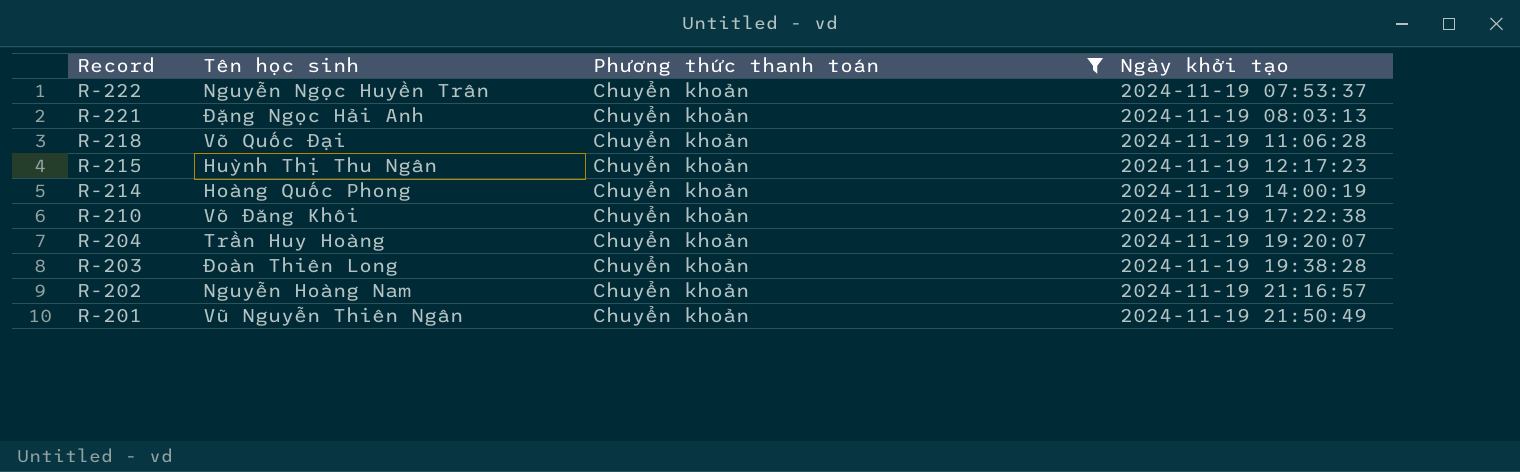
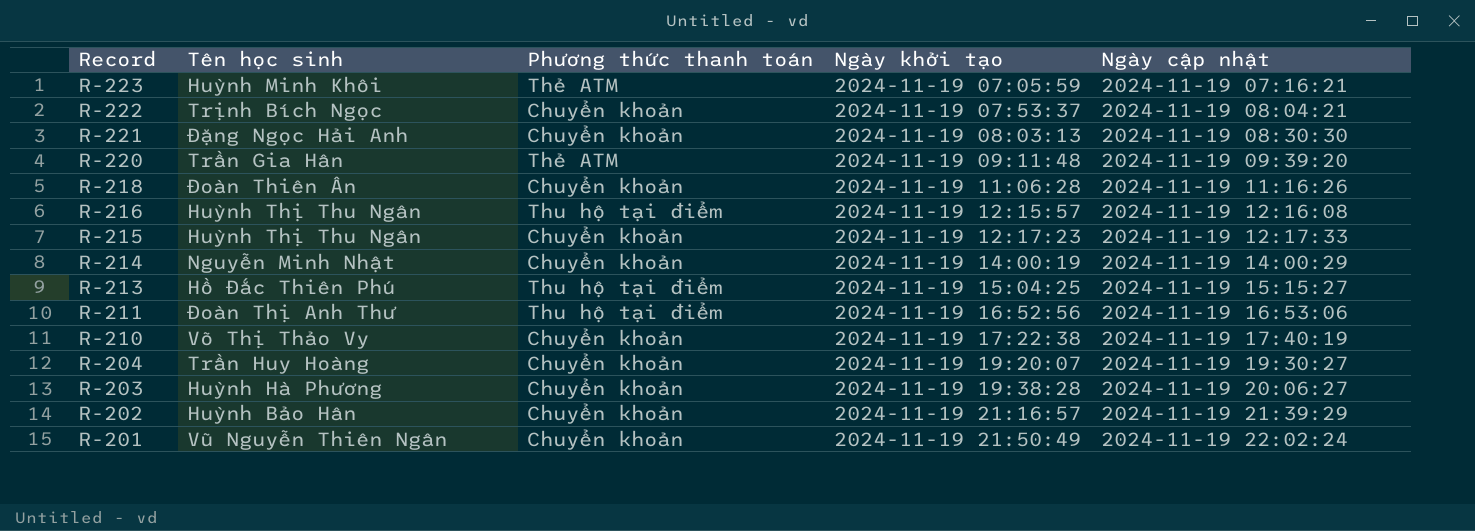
filter: Phương thức thanh toán = Chuyển khoản -> none
column Ngày cập nhật | position: none -> 5
R-222 | Tên học sinh: Nguyễn Ngọc Huyền Trân -> Trịnh Bích Ngọc
R-218 | Tên học sinh: Võ Quốc Đại -> Đoàn Thiên Ân
R-214 | Tên học sinh: Hoàng Quốc Phong -> Nguyễn Minh Nhật
R-210 | Tên học sinh: Võ Đăng Khôi -> Võ Thị Thảo Vy
R-203 | Tên học sinh: Đoàn Thiên Long -> Huỳnh Hà Phương
R-202 | Tên học sinh: Nguyễn Hoàng Nam -> Huỳnh Bảo Hân

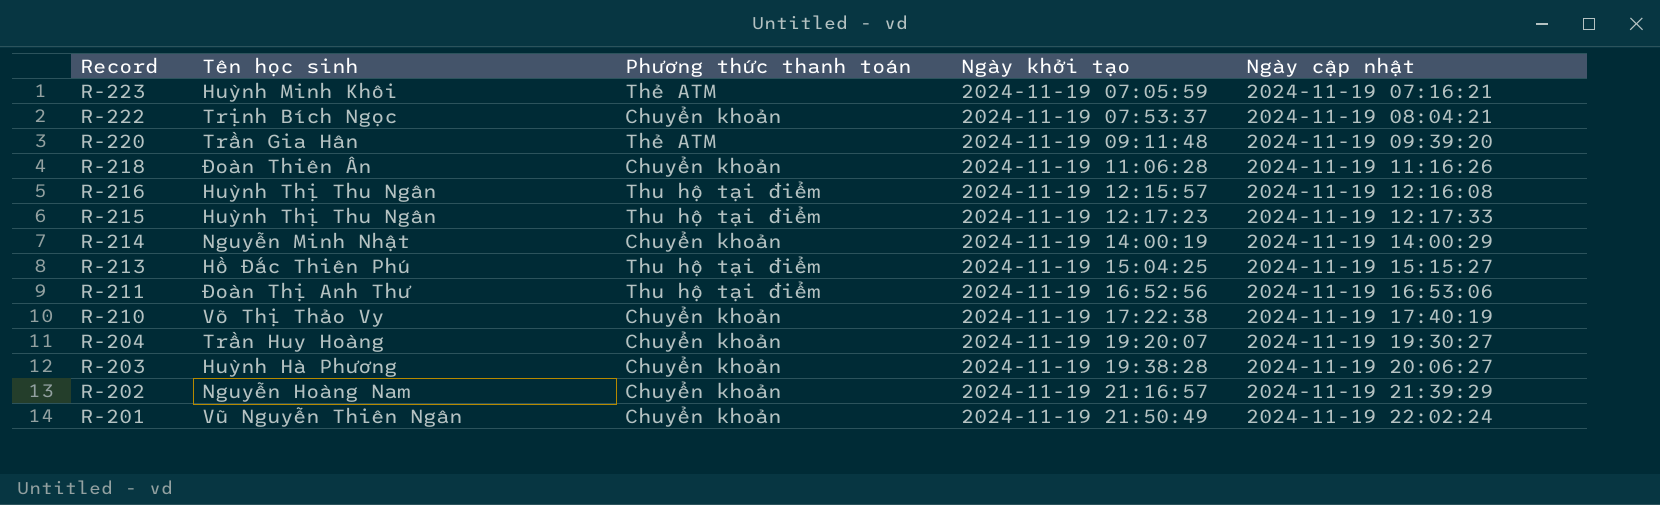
row R-221: Đặng Ngọc Hải Anh | Chuyển khoản | 2024-11-19 08:03:13 | 2024-11-19 08:30:30 -> none
R-215 | Phương thức thanh toán: Chuyển khoản -> Thu hộ tại điểm
R-202 | Tên học sinh: Huỳnh Bảo Hân -> Nguyễn Hoàng Nam

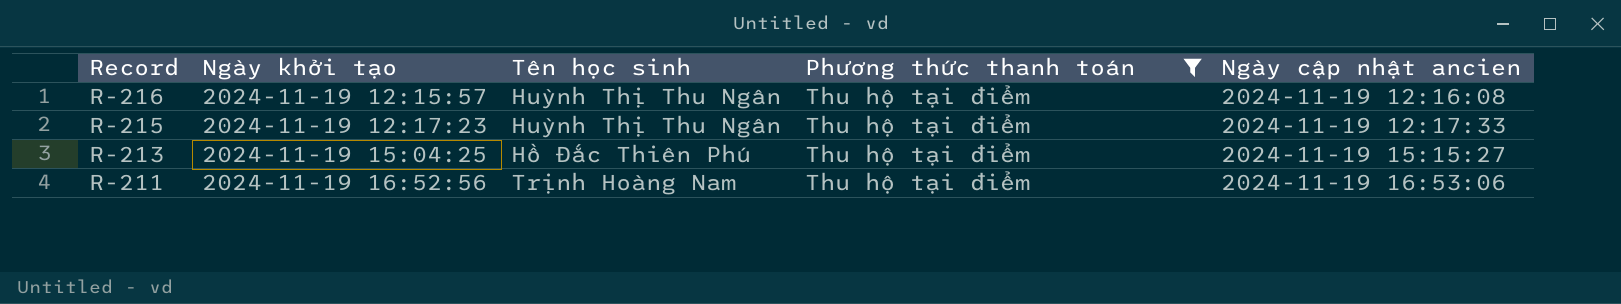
filter: none -> Phương thức thanh toán = Thu hộ tại điểm
column Ngày khởi tạo | position: 4 -> 2
column name: Ngày cập nhật -> Ngày cập nhật ancien
R-211 | Tên học sinh: Đoàn Thị Anh Thư -> Trịnh Hoàng Nam

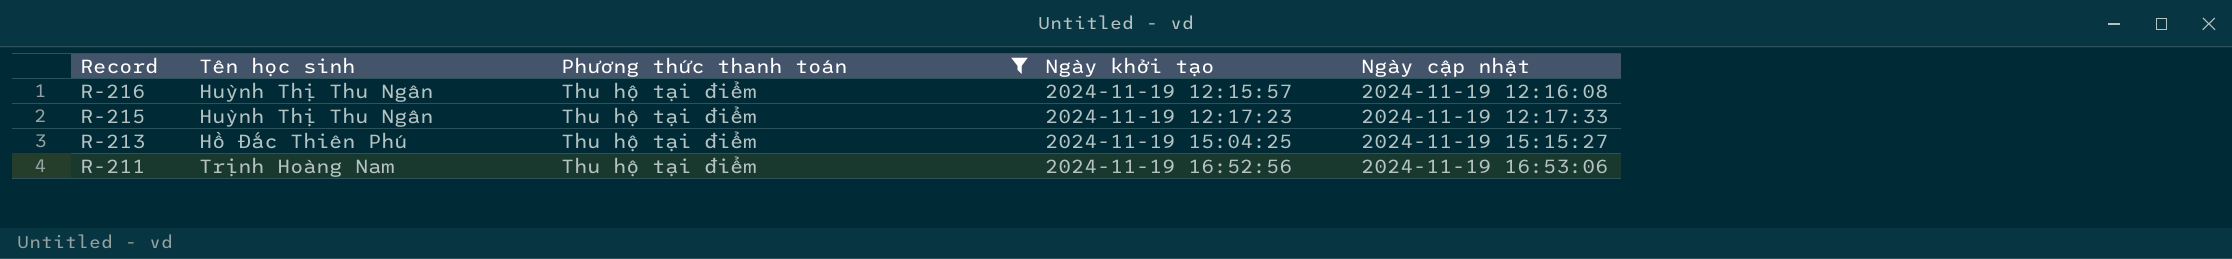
column Ngày khởi tạo | position: 2 -> 4
column name: Ngày cập nhật ancien -> Ngày cập nhật

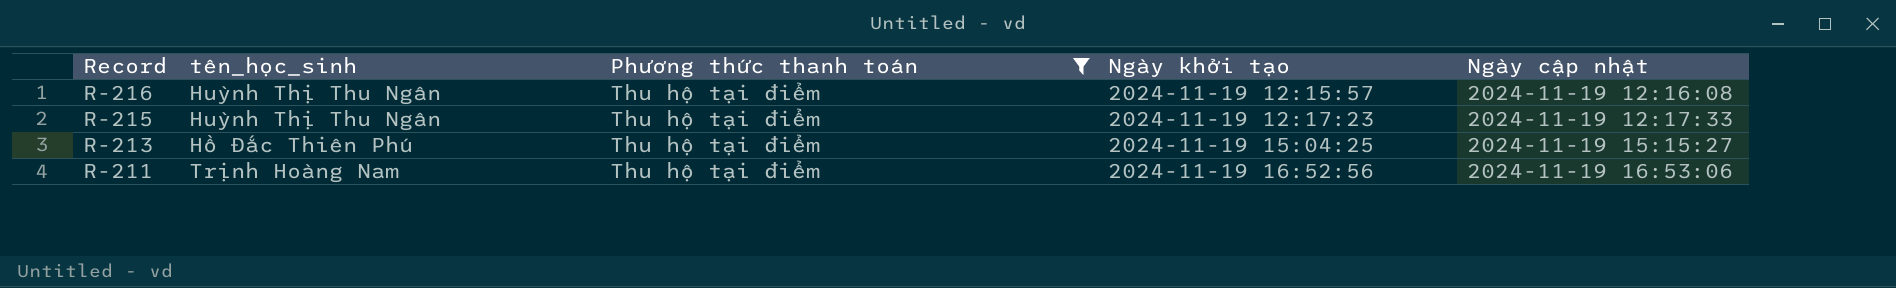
column name: Tên học sinh -> tên_học_sinh

